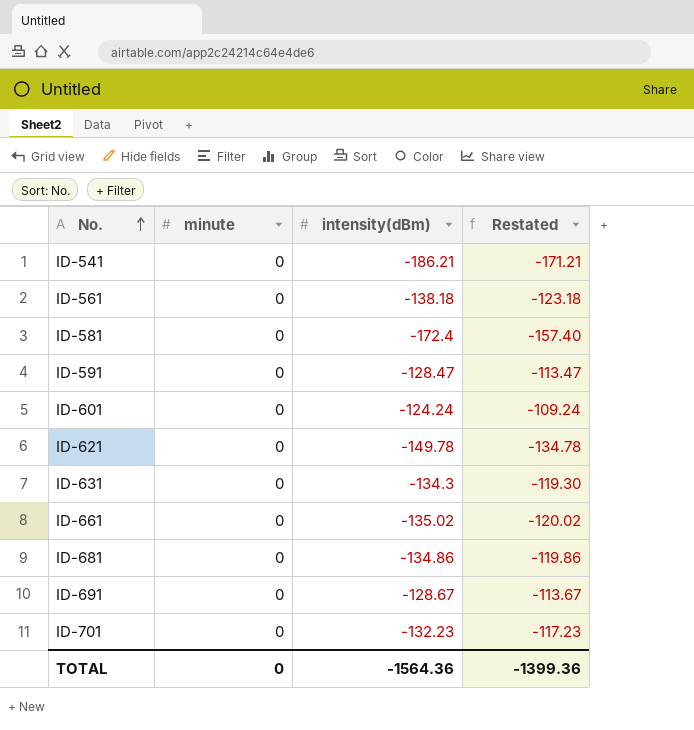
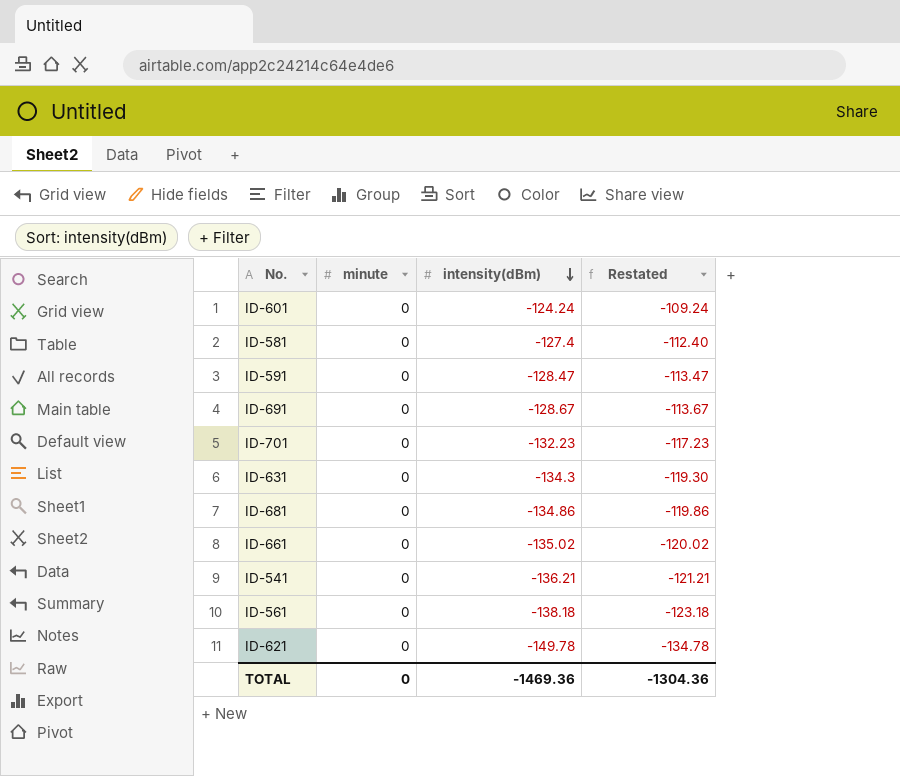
row order: No. ascending -> intensity(dBm) descending
ID-581 | intensity(dBm): -172.4 -> -127.4
ID-581 | Restated: -157.40 -> -112.40
ID-541 | intensity(dBm): -186.21 -> -136.21
ID-541 | Restated: -171.21 -> -121.21
TOTAL | intensity(dBm): -1564.36 -> -1469.36
TOTAL | Restated: -1399.36 -> -1304.36

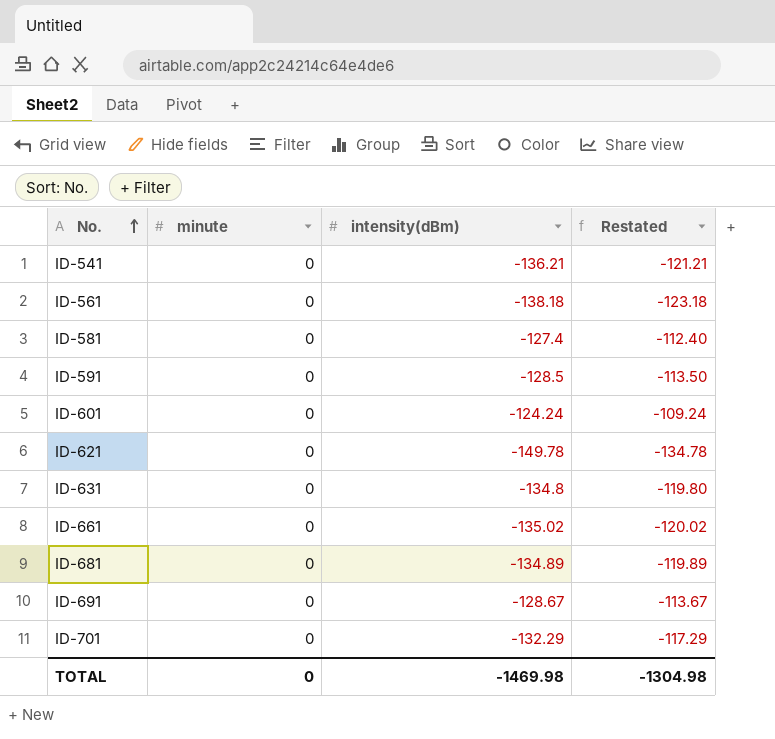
row order: intensity(dBm) descending -> No. ascending
ID-591 | intensity(dBm): -128.47 -> -128.5
ID-591 | Restated: -113.47 -> -113.50
ID-631 | intensity(dBm): -134.3 -> -134.8
ID-631 | Restated: -119.30 -> -119.80
ID-681 | intensity(dBm): -134.86 -> -134.89
ID-681 | Restated: -119.86 -> -119.89
ID-701 | intensity(dBm): -132.23 -> -132.29
ID-701 | Restated: -117.23 -> -117.29
TOTAL | intensity(dBm): -1469.36 -> -1469.98
TOTAL | Restated: -1304.36 -> -1304.98

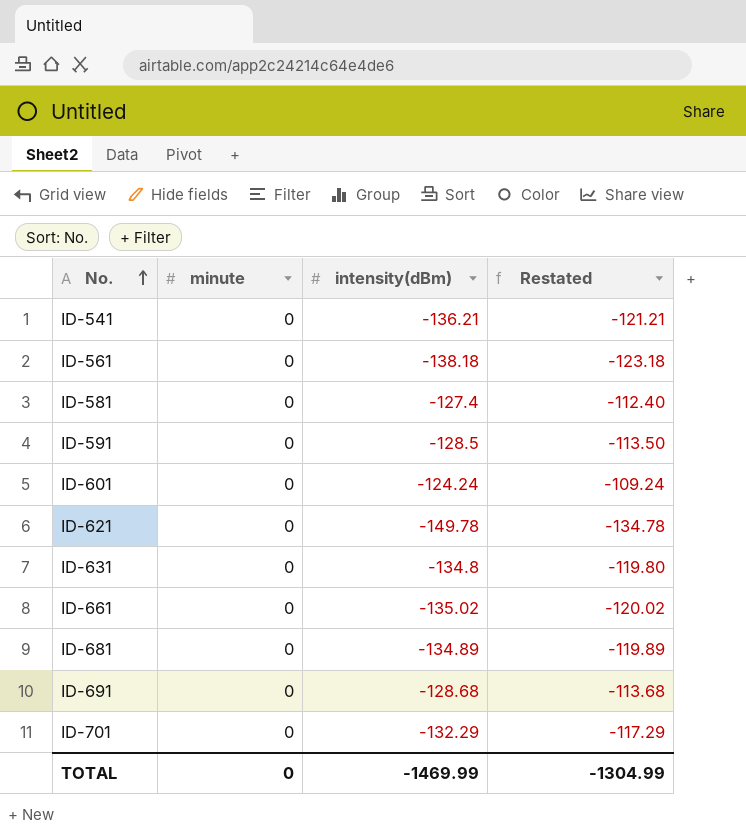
ID-691 | intensity(dBm): -128.67 -> -128.68
ID-691 | Restated: -113.67 -> -113.68
TOTAL | intensity(dBm): -1469.98 -> -1469.99
TOTAL | Restated: -1304.98 -> -1304.99

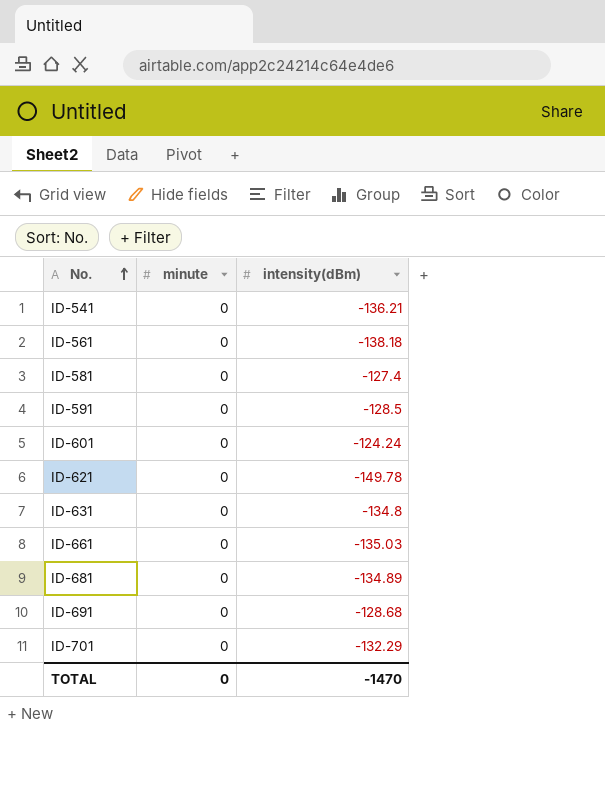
column Restated | formula: [intensity(dBm)] + 15 -> none
ID-661 | intensity(dBm): -135.02 -> -135.03
TOTAL | intensity(dBm): -1469.99 -> -1470

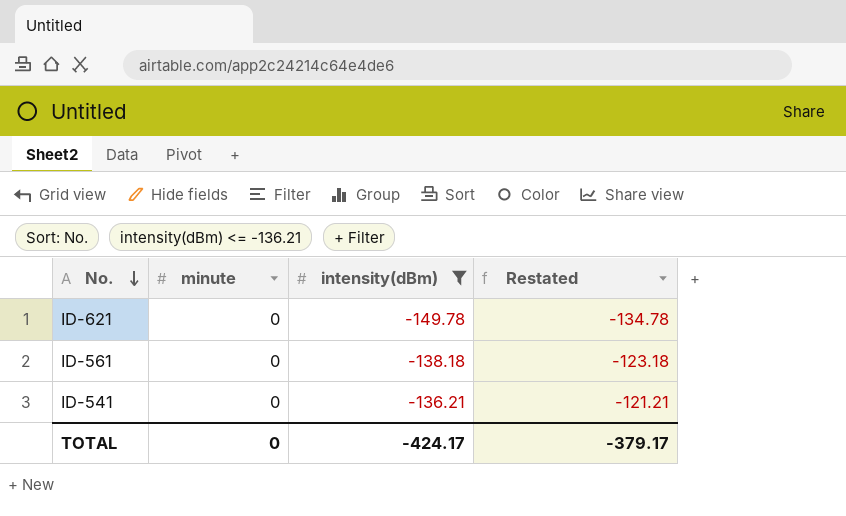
filter: none -> intensity(dBm) <= -136.21
row order: No. ascending -> No. descending
column Restated | formula: none -> [intensity(dBm)] + 15
TOTAL | intensity(dBm): -1470 -> -424.17

